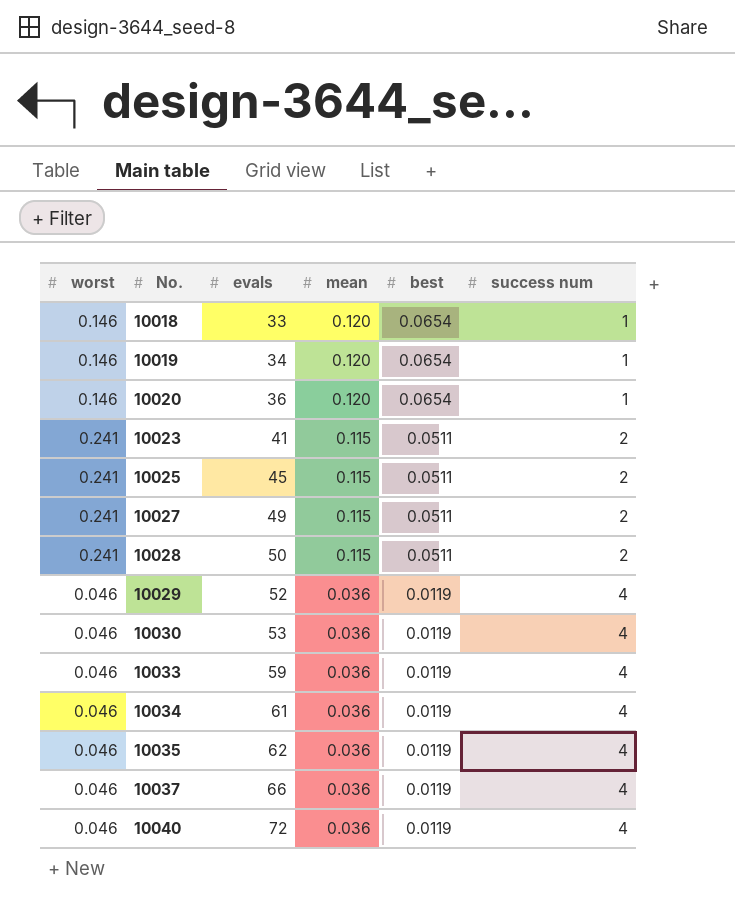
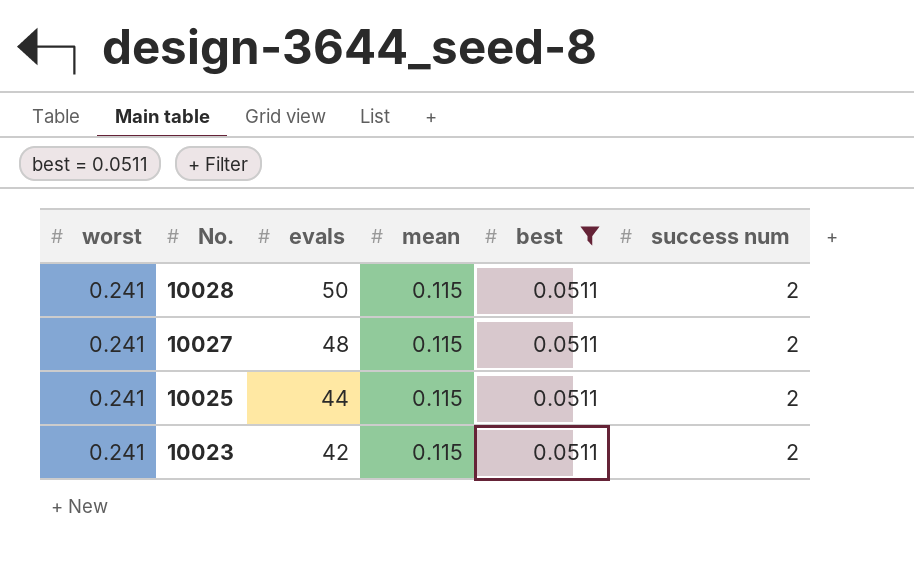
filter: none -> best = 0.0511
row order: No. ascending -> No. descending
10027 | evals: 49 -> 48
10025 | evals: 45 -> 44
10023 | evals: 41 -> 42

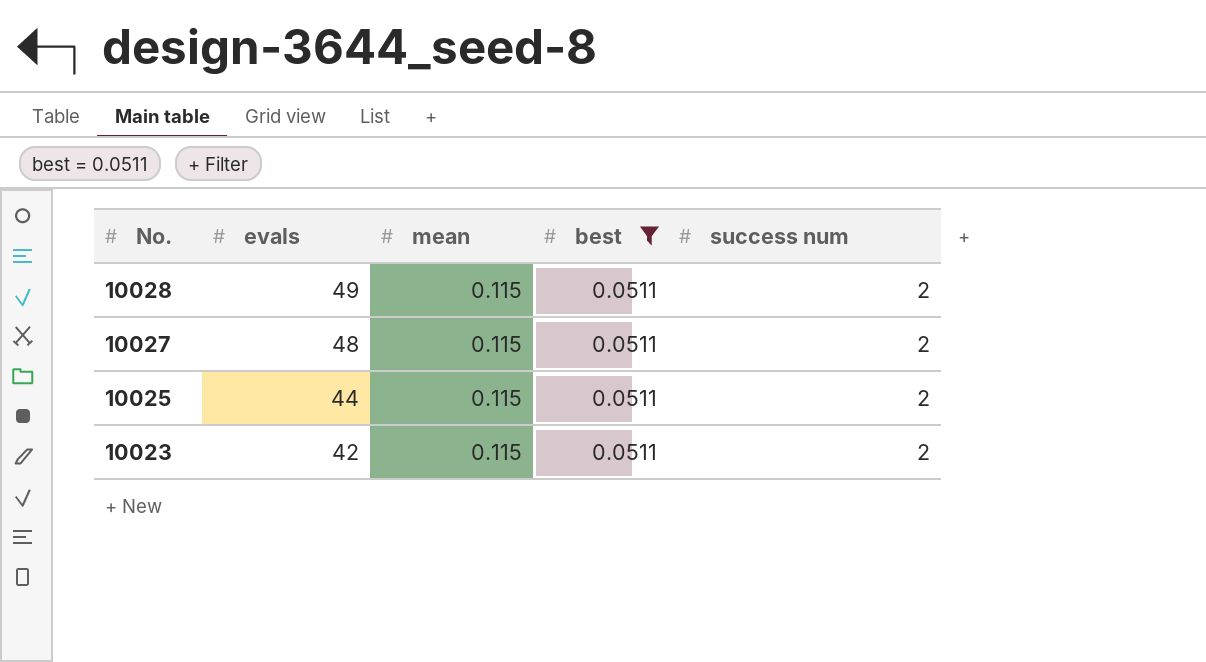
column worst | position: 1 -> none
10028 | evals: 50 -> 49

